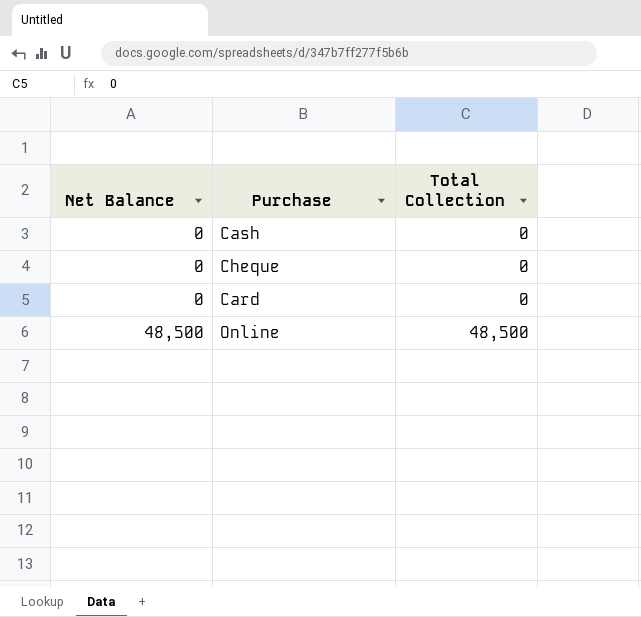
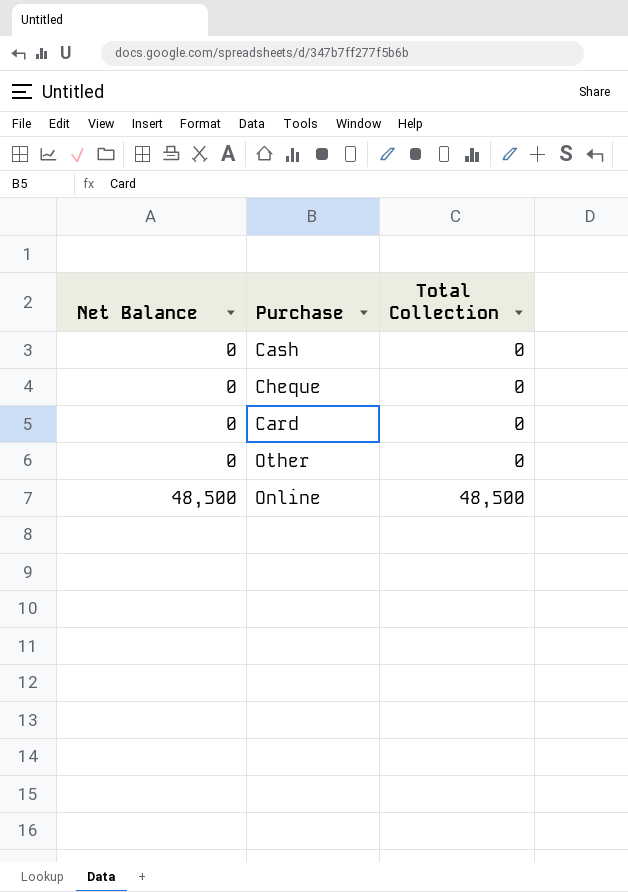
row Other: none -> 0 | 0

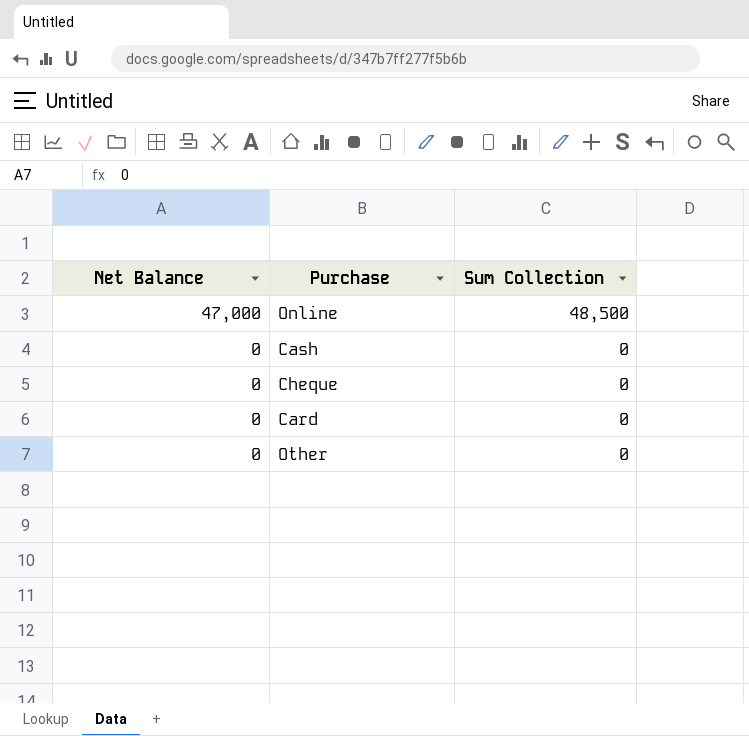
row order: Net Balance ascending -> Net Balance descending
column name: Total Collection -> Sum Collection
Online | Net Balance: 48,500 -> 47,000

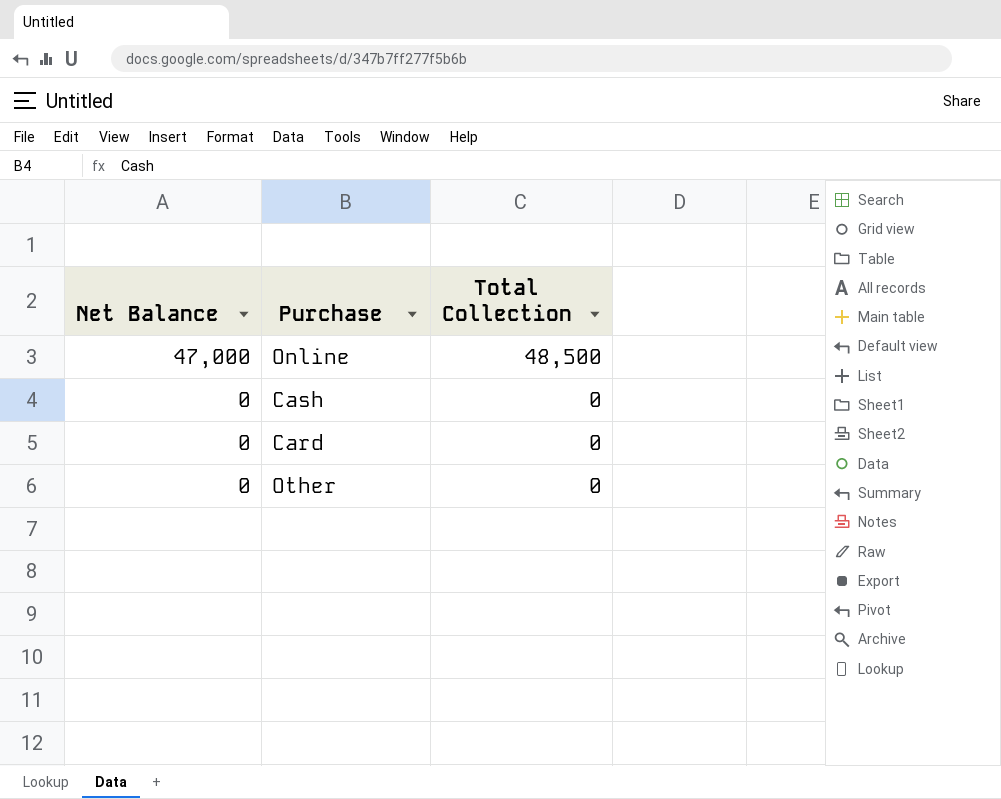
column name: Sum Collection -> Total Collection
row Cheque: 0 | 0 -> none

